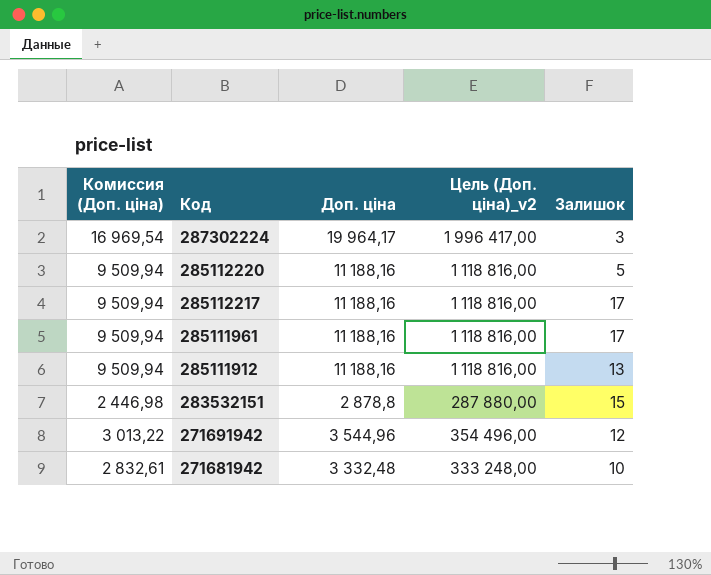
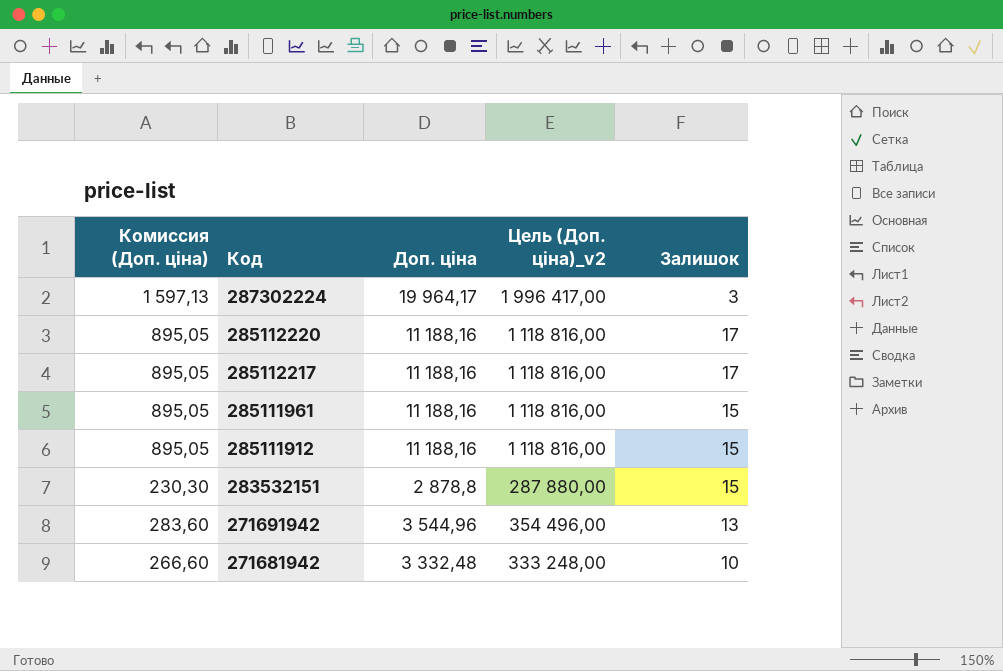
column Комиссия (Доп. ціна) | formula: [Доп. ціна] * 0,85 -> [Доп. ціна] * 0,08
285112220 | Залишок: 5 -> 17
285111961 | Залишок: 17 -> 15
285111912 | Залишок: 13 -> 15
271691942 | Залишок: 12 -> 13

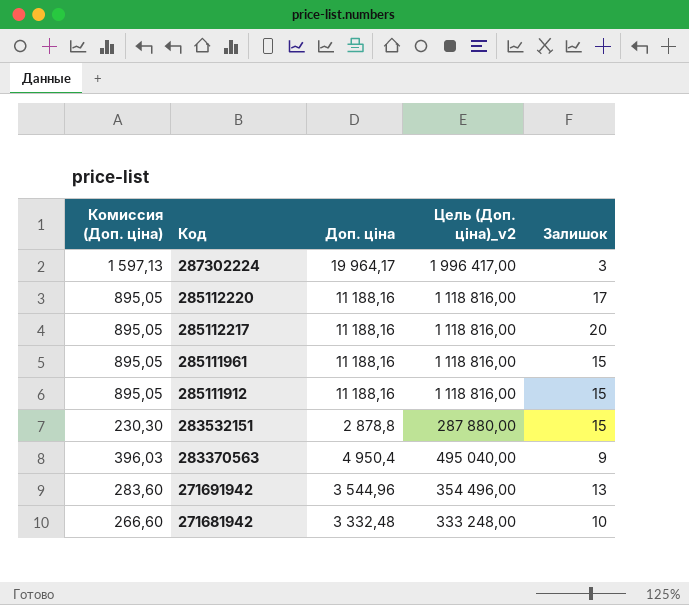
285112217 | Залишок: 17 -> 20
row 283370563: none -> 396,03 | 4 950,4 | 495 040,00 | 9

